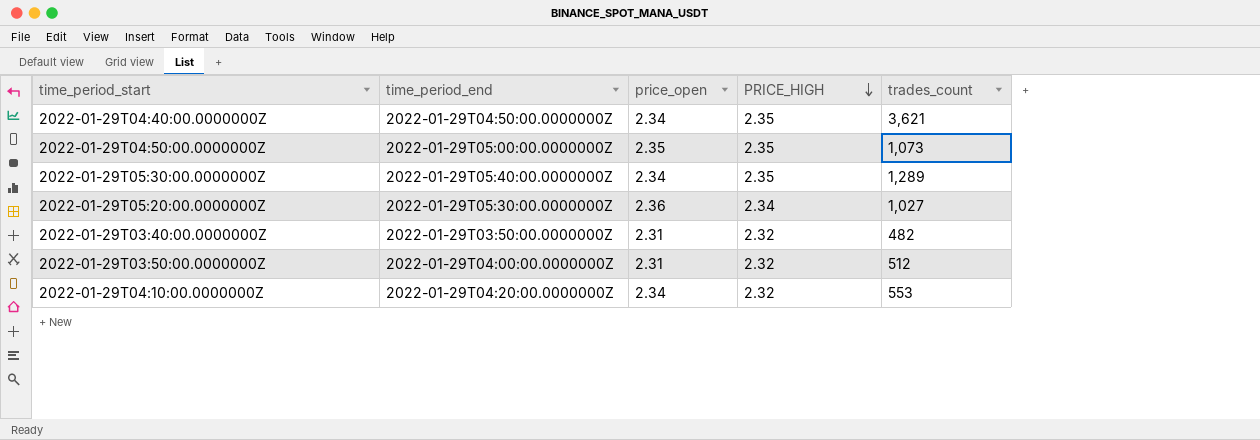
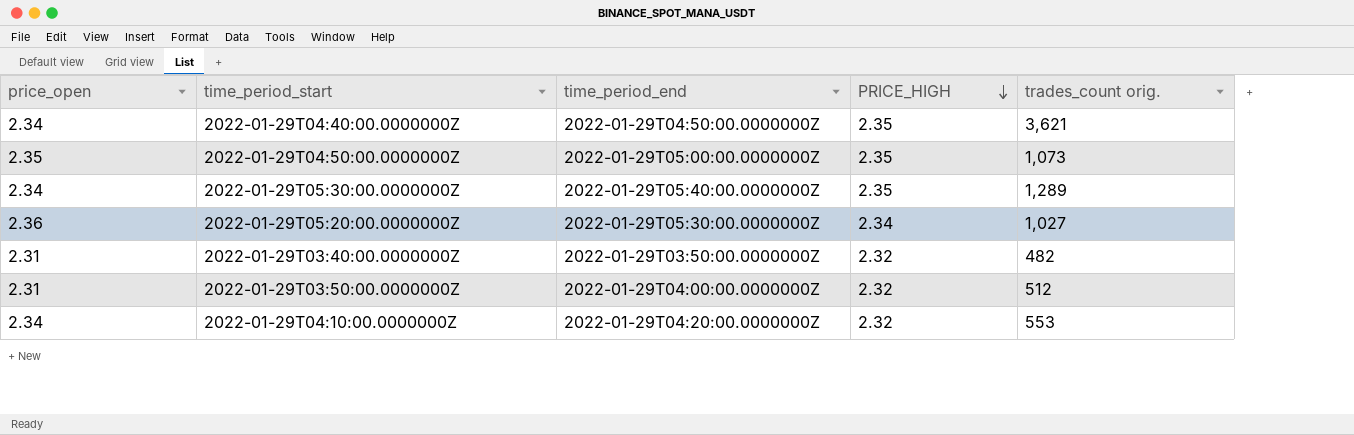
column price_open | position: 3 -> 1
column name: trades_count -> trades_count orig.

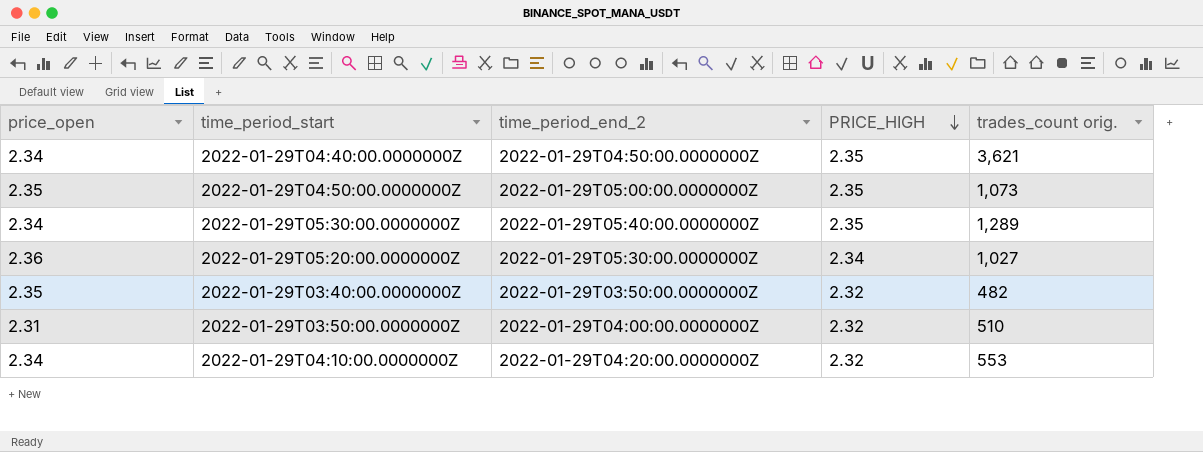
column name: time_period_end -> time_period_end_2
2022-01-29T03:40:00.0000000Z | price_open: 2.31 -> 2.35
2022-01-29T03:50:00.0000000Z | trades_count orig.: 512 -> 510

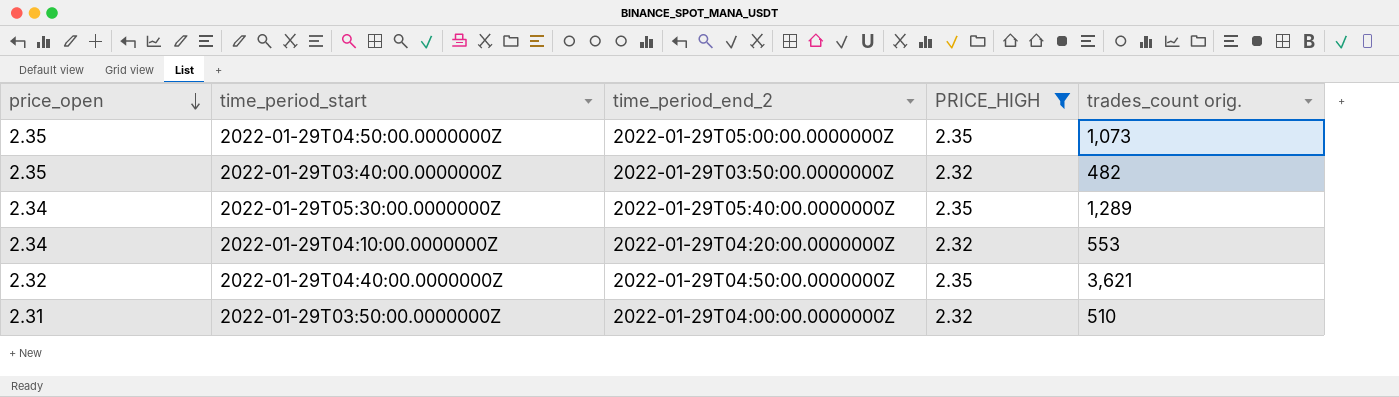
filter: none -> PRICE_HIGH != 2.34
row order: PRICE_HIGH descending -> price_open descending
2022-01-29T04:40:00.0000000Z | price_open: 2.34 -> 2.32

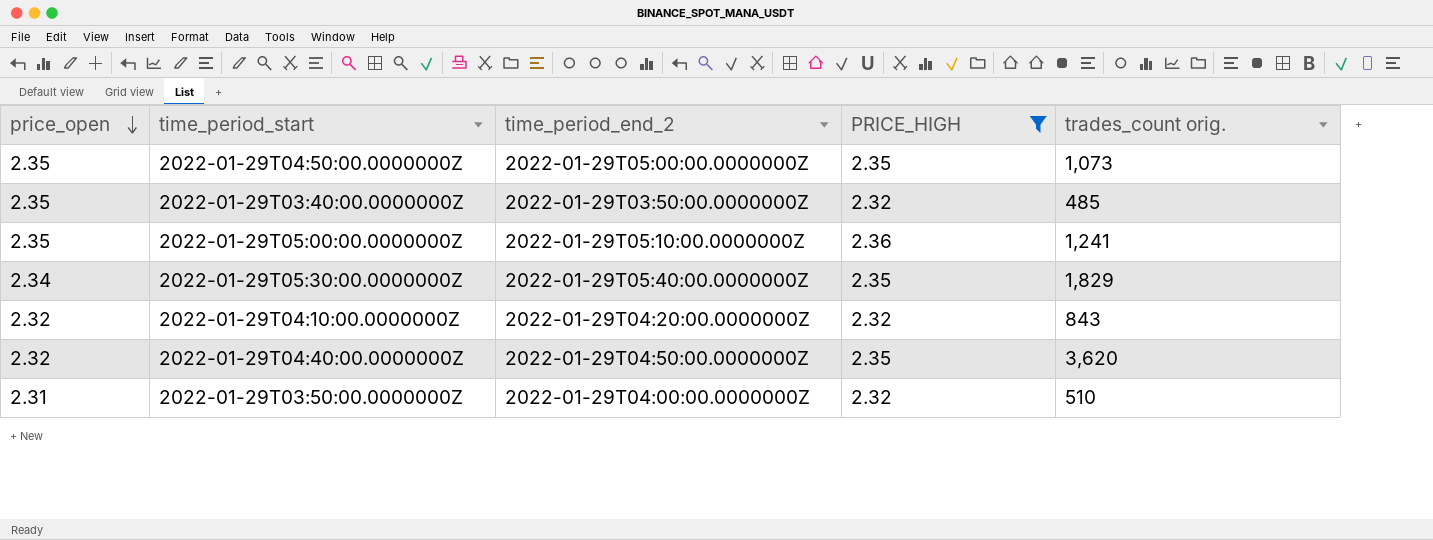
2022-01-29T03:40:00.0000000Z | trades_count orig.: 482 -> 485
row 2022-01-29T05:00:00.0000000Z: none -> 2.35 | 2022-01-29T05:10:00.0000000Z | 2.36 | 1,241
2022-01-29T05:30:00.0000000Z | trades_count orig.: 1,289 -> 1,829
2022-01-29T04:10:00.0000000Z | price_open: 2.34 -> 2.32
2022-01-29T04:10:00.0000000Z | trades_count orig.: 553 -> 843
2022-01-29T04:40:00.0000000Z | trades_count orig.: 3,621 -> 3,620

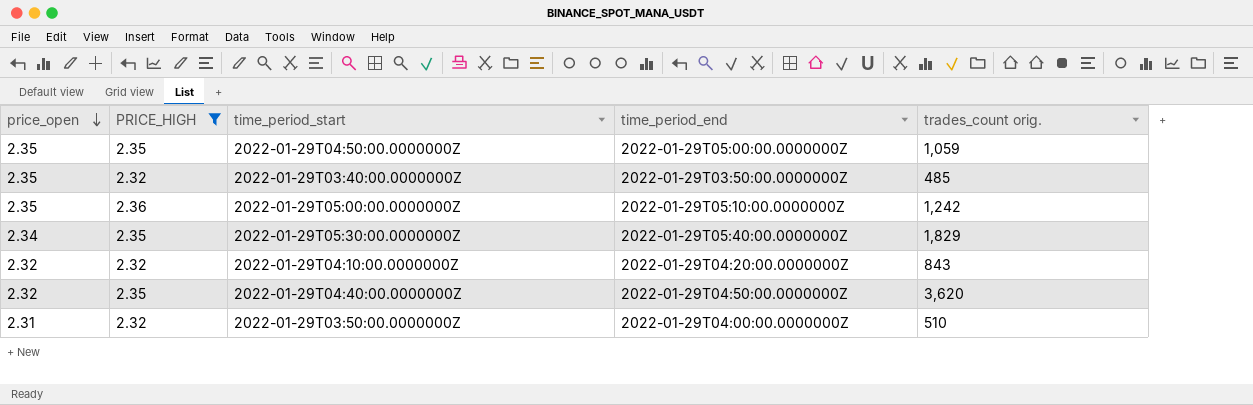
column PRICE_HIGH | position: 4 -> 2
column name: time_period_end_2 -> time_period_end
2022-01-29T04:50:00.0000000Z | trades_count orig.: 1,073 -> 1,059
2022-01-29T05:00:00.0000000Z | trades_count orig.: 1,241 -> 1,242

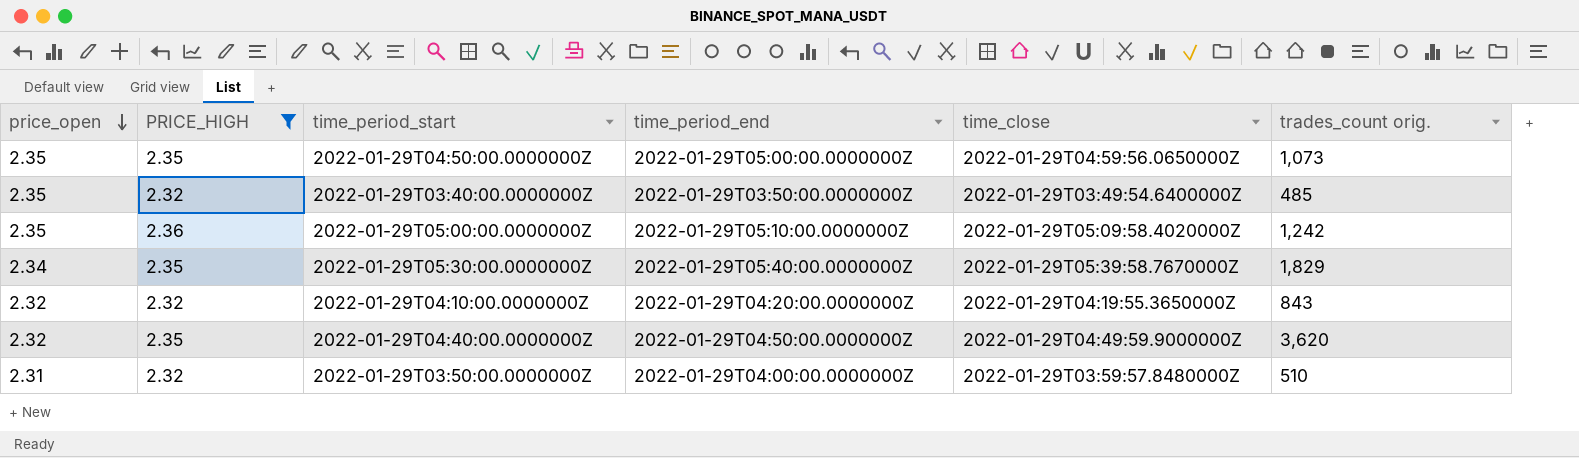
column time_close | position: none -> 5
2022-01-29T04:50:00.0000000Z | trades_count orig.: 1,059 -> 1,073

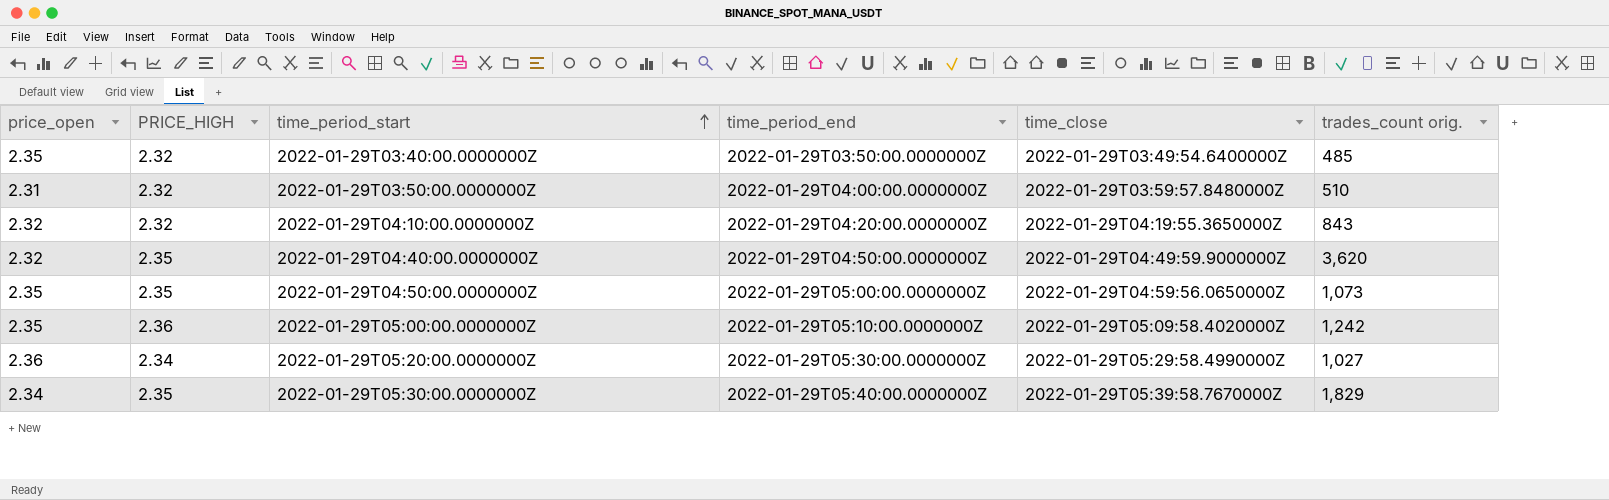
filter: PRICE_HIGH != 2.34 -> none
row order: price_open descending -> time_period_start ascending

